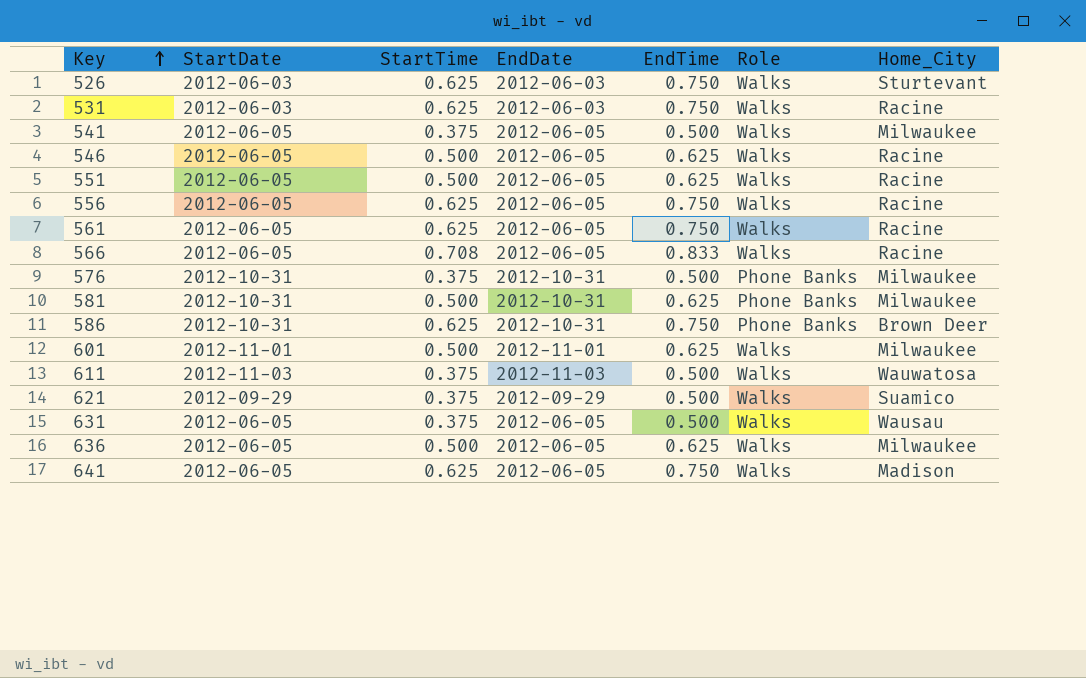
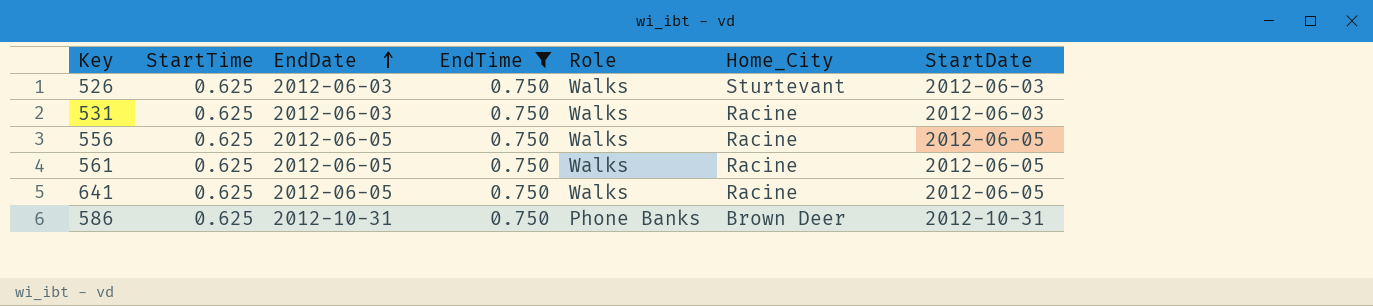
filter: none -> EndTime = 0.750
row order: Key ascending -> EndDate ascending
column StartDate | position: 2 -> 7
641 | Home_City: Madison -> Racine

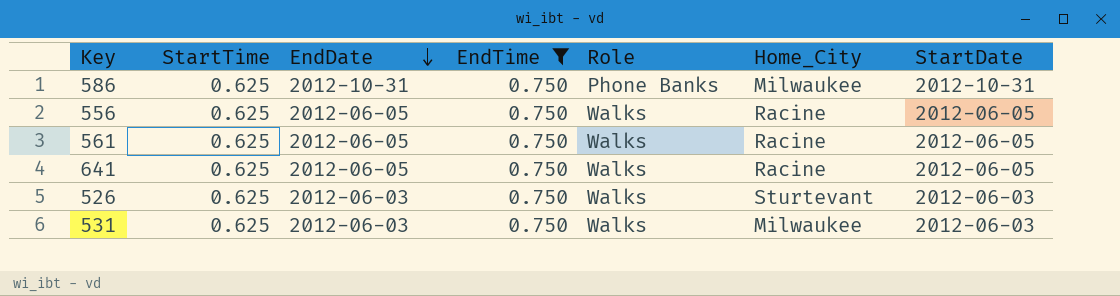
row order: EndDate ascending -> EndDate descending
586 | Home_City: Brown Deer -> Milwaukee
531 | Home_City: Racine -> Milwaukee

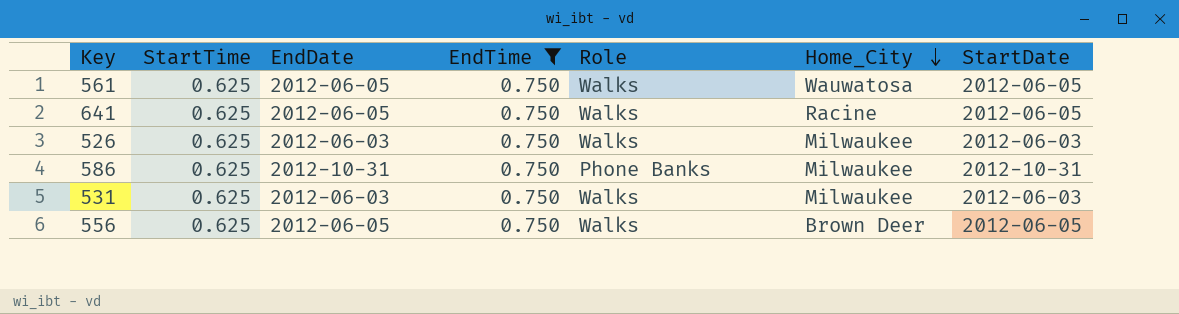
row order: EndDate descending -> Home_City descending
561 | Home_City: Racine -> Wauwatosa
526 | Home_City: Sturtevant -> Milwaukee
556 | Home_City: Racine -> Brown Deer

